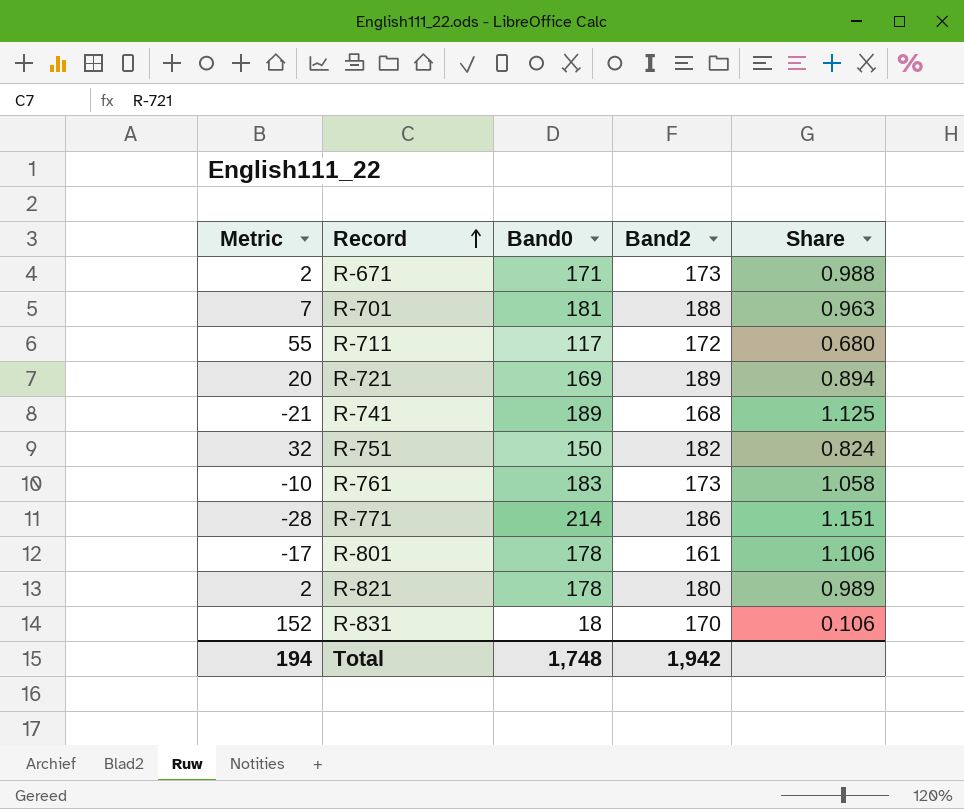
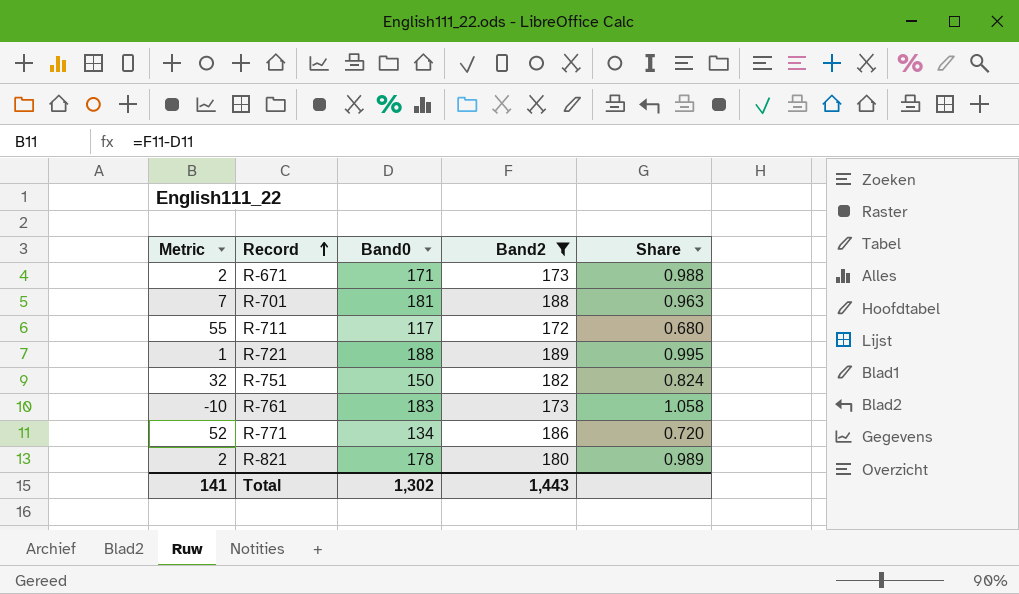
filter: none -> Band2 >= 172
R-721 | Metric: 20 -> 1
R-721 | Band0: 169 -> 188
R-721 | Share: 0.894 -> 0.995
R-771 | Metric: -28 -> 52
R-771 | Band0: 214 -> 134
R-771 | Share: 1.151 -> 0.720
Total | Metric: 194 -> 141
Total | Band0: 1,748 -> 1,302
Total | Band2: 1,942 -> 1,443

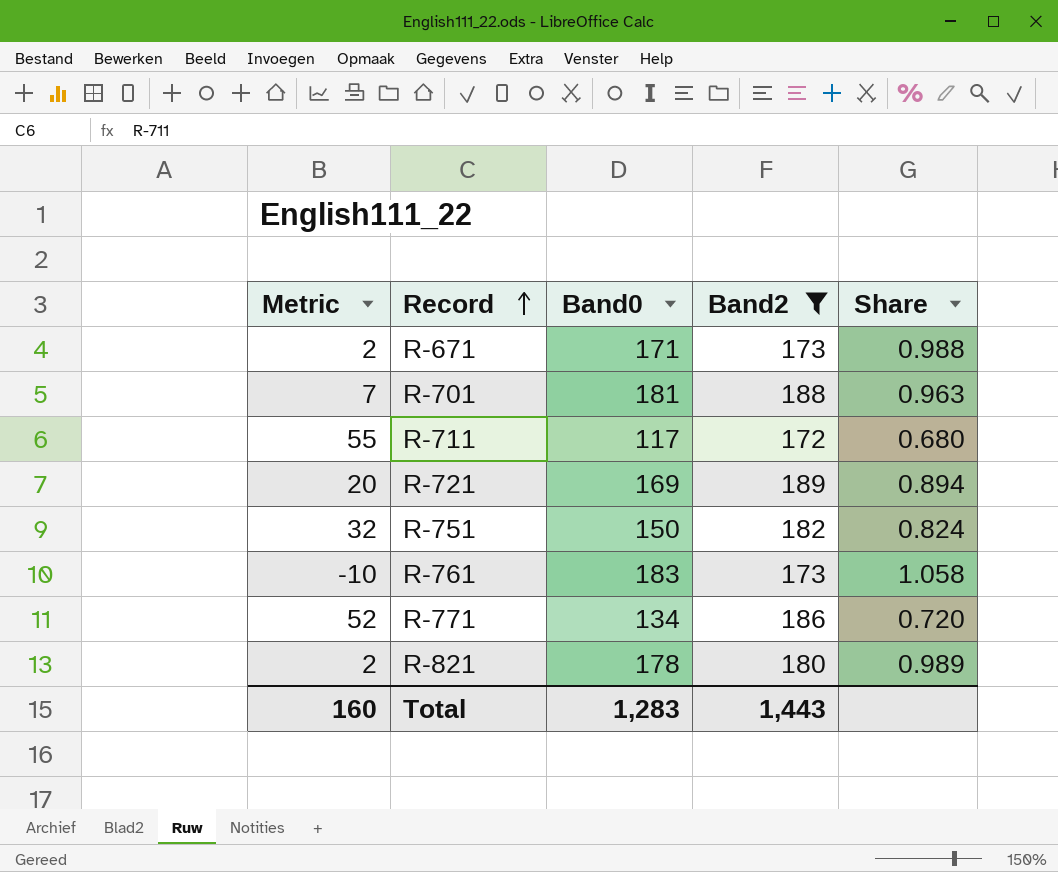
R-721 | Metric: 1 -> 20
R-721 | Band0: 188 -> 169
R-721 | Share: 0.995 -> 0.894
Total | Metric: 141 -> 160
Total | Band0: 1,302 -> 1,283

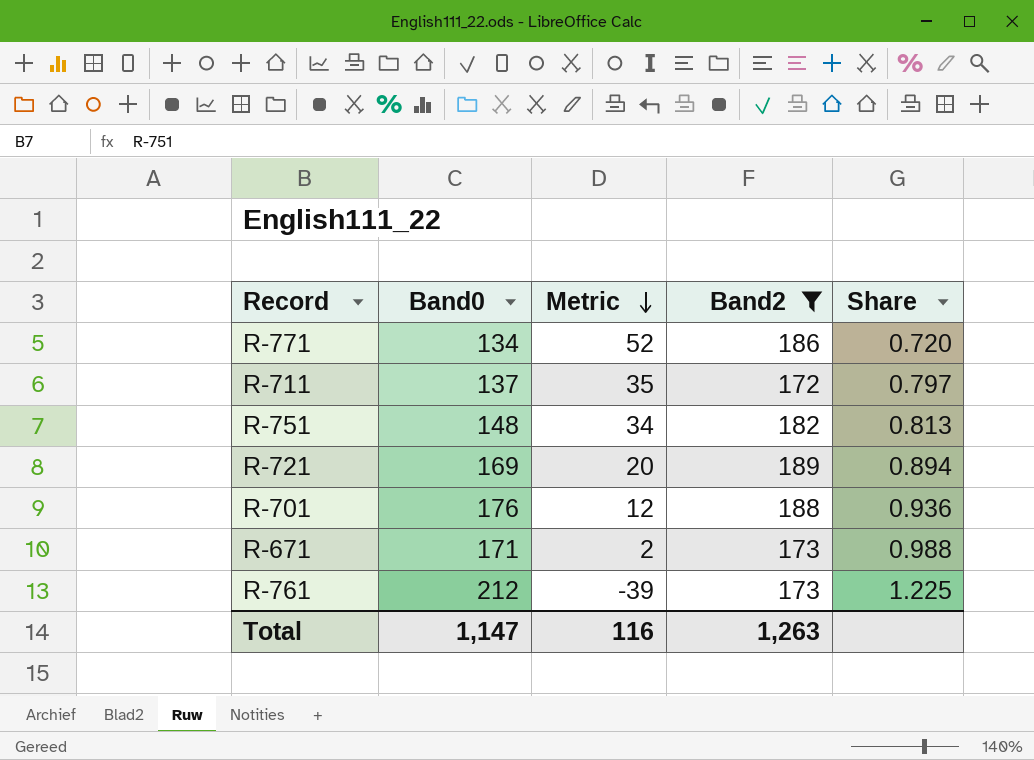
row order: Record ascending -> Metric descending
column Metric | position: 1 -> 3
row R-821: 2 | 178 | 180 | 0.989 -> none
R-711 | Band0: 117 -> 137
R-711 | Metric: 55 -> 35
R-711 | Share: 0.680 -> 0.797
R-751 | Band0: 150 -> 148
R-751 | Metric: 32 -> 34
R-751 | Share: 0.824 -> 0.813
R-701 | Band0: 181 -> 176
R-701 | Metric: 7 -> 12
R-701 | Share: 0.963 -> 0.936
R-761 | Band0: 183 -> 212
R-761 | Metric: -10 -> -39
R-761 | Share: 1.058 -> 1.225
Total | Band0: 1,283 -> 1,147
Total | Metric: 160 -> 116
Total | Band2: 1,443 -> 1,263

